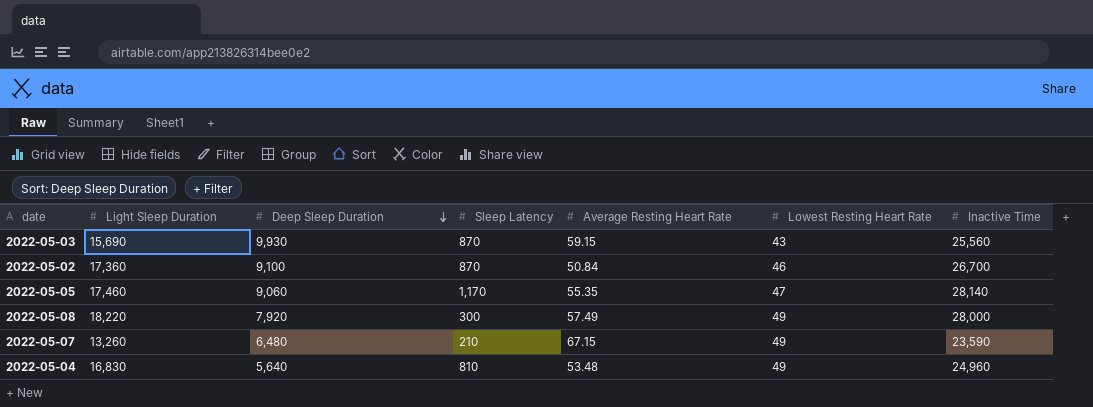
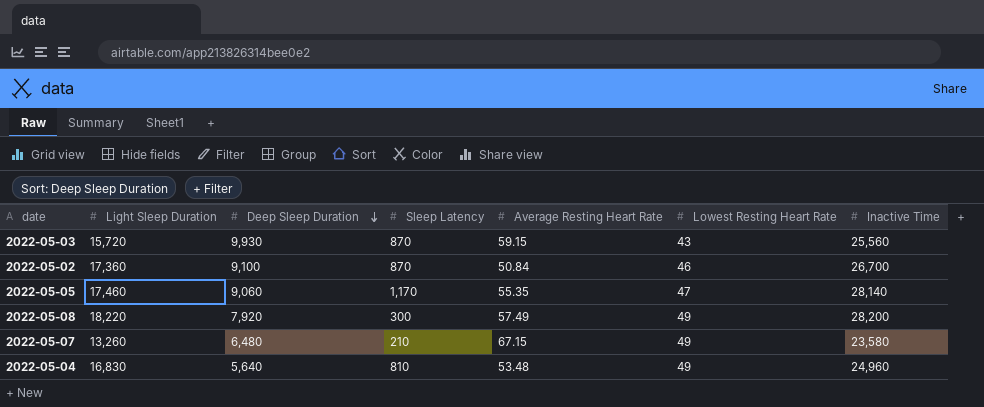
2022-05-03 | Light Sleep Duration: 15,690 -> 15,720
2022-05-08 | Inactive Time: 28,000 -> 28,200
2022-05-07 | Inactive Time: 23,590 -> 23,580

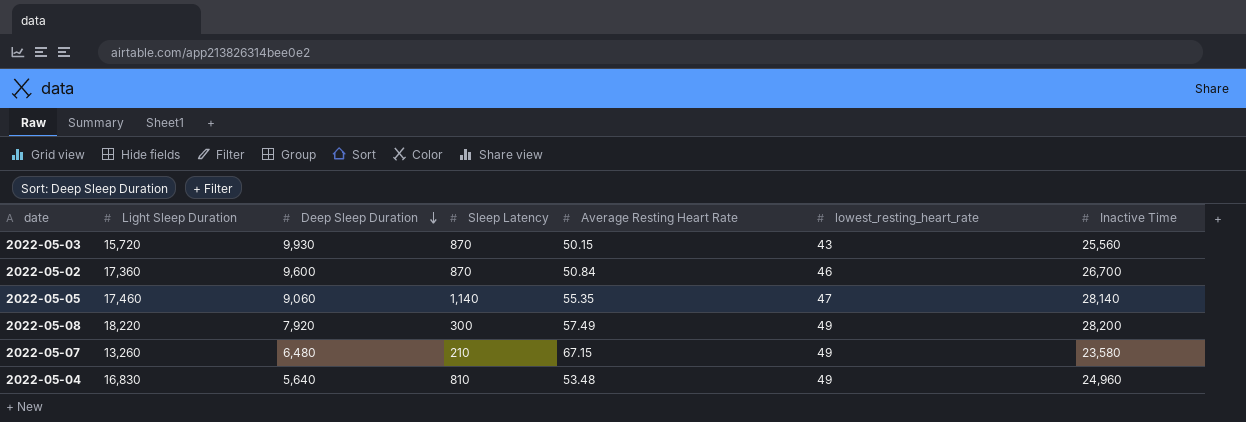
column name: Lowest Resting Heart Rate -> lowest_resting_heart_rate
2022-05-03 | Average Resting Heart Rate: 59.15 -> 50.15
2022-05-02 | Deep Sleep Duration: 9,100 -> 9,600
2022-05-05 | Sleep Latency: 1,170 -> 1,140

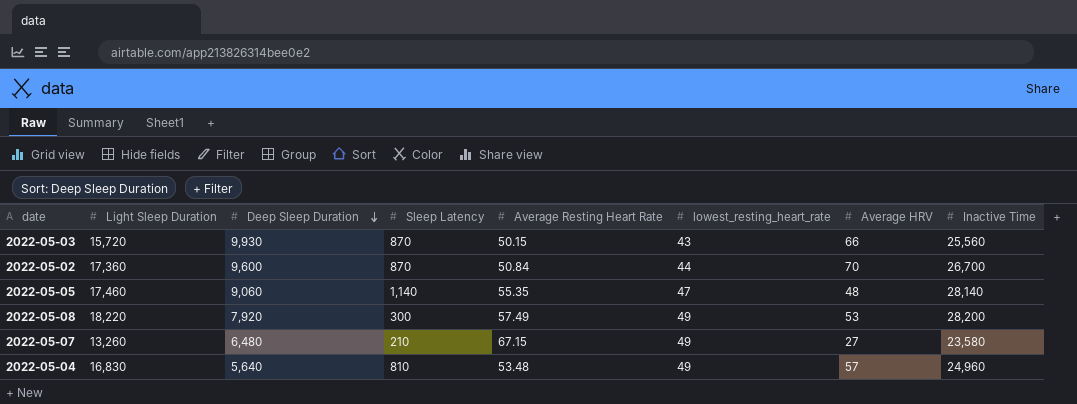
column Average HRV | position: none -> 7
2022-05-02 | lowest_resting_heart_rate: 46 -> 44

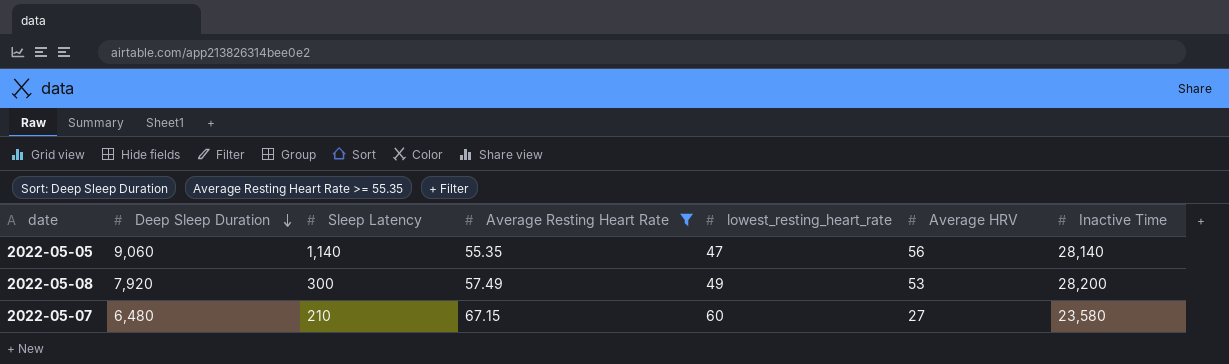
filter: none -> Average Resting Heart Rate >= 55.35
column Light Sleep Duration | position: 2 -> none
2022-05-05 | Average HRV: 48 -> 56
2022-05-07 | lowest_resting_heart_rate: 49 -> 60

